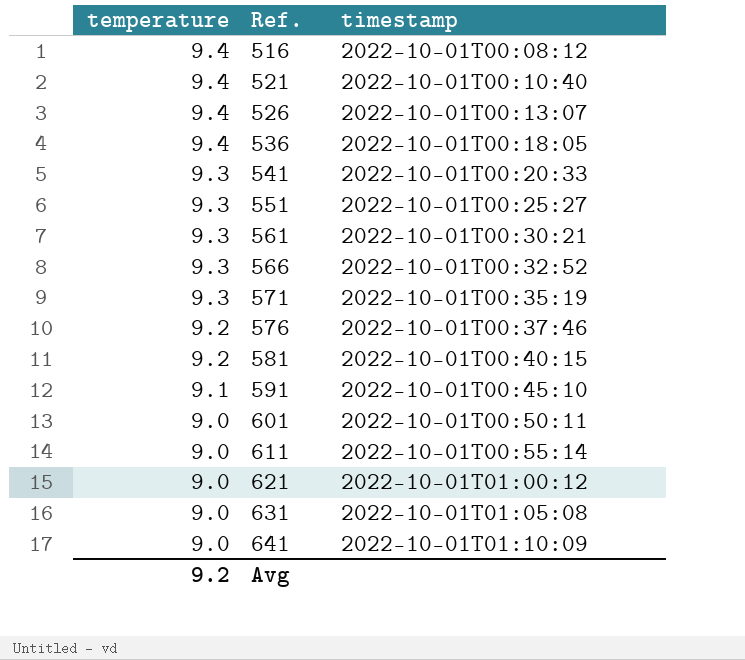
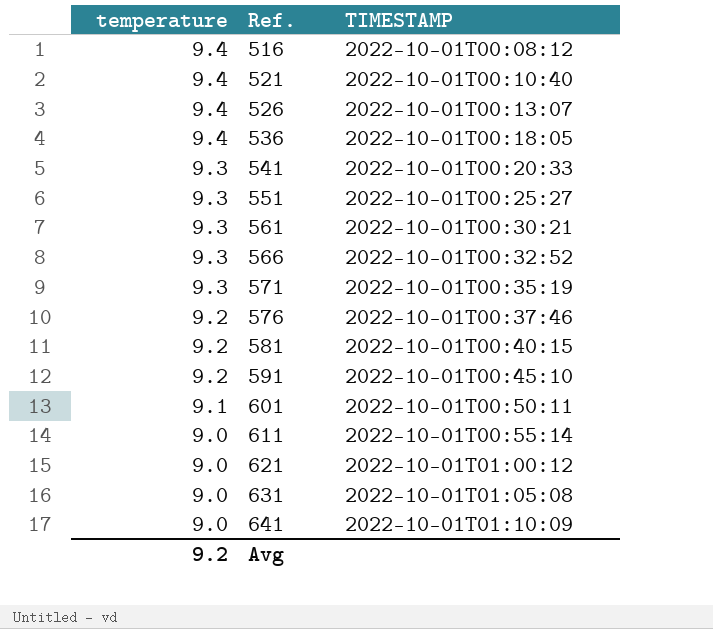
column name: timestamp -> TIMESTAMP
591 | temperature: 9.1 -> 9.2
601 | temperature: 9.0 -> 9.1

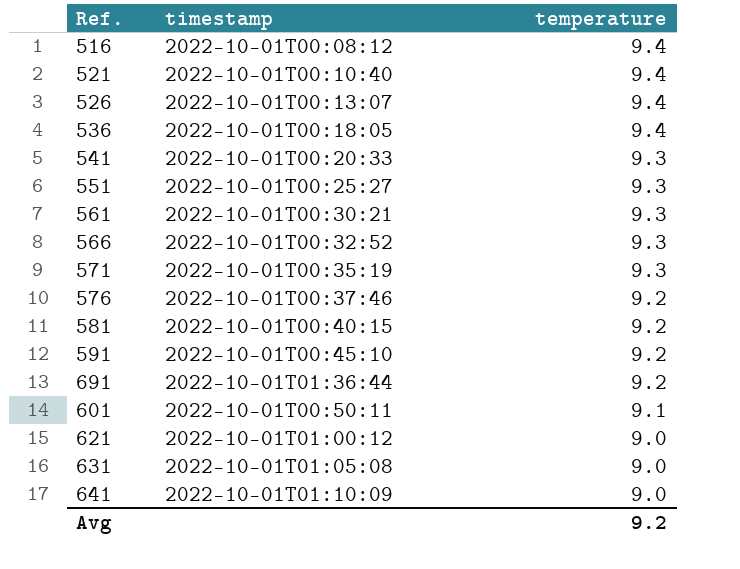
column name: TIMESTAMP -> timestamp
column temperature | position: 1 -> 3
row 611: 9.0 | 2022-10-01T00:55:14 -> none
row 691: none -> 2022-10-01T01:36:44 | 9.2

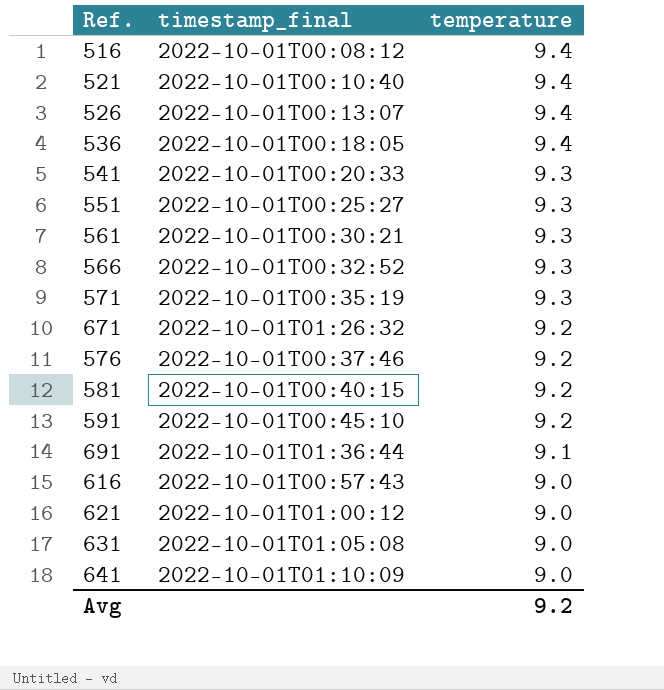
column name: timestamp -> timestamp_final
row 601: 2022-10-01T00:50:11 | 9.1 -> none
row 671: none -> 2022-10-01T01:26:32 | 9.2
691 | temperature: 9.2 -> 9.1
row 616: none -> 2022-10-01T00:57:43 | 9.0

